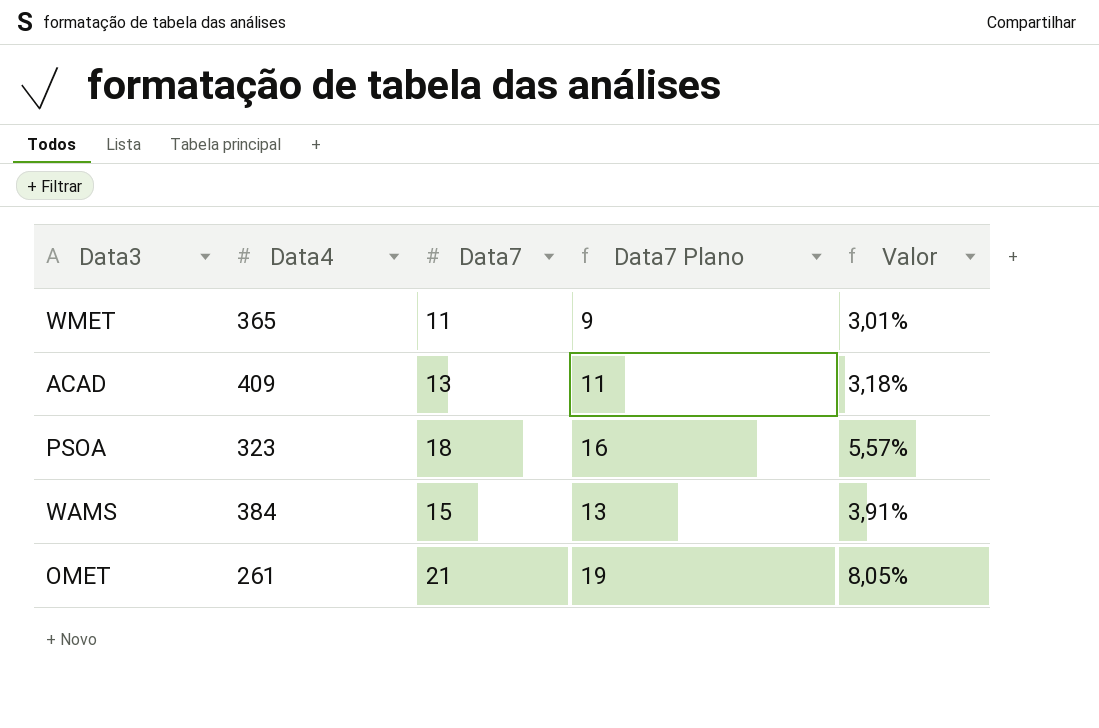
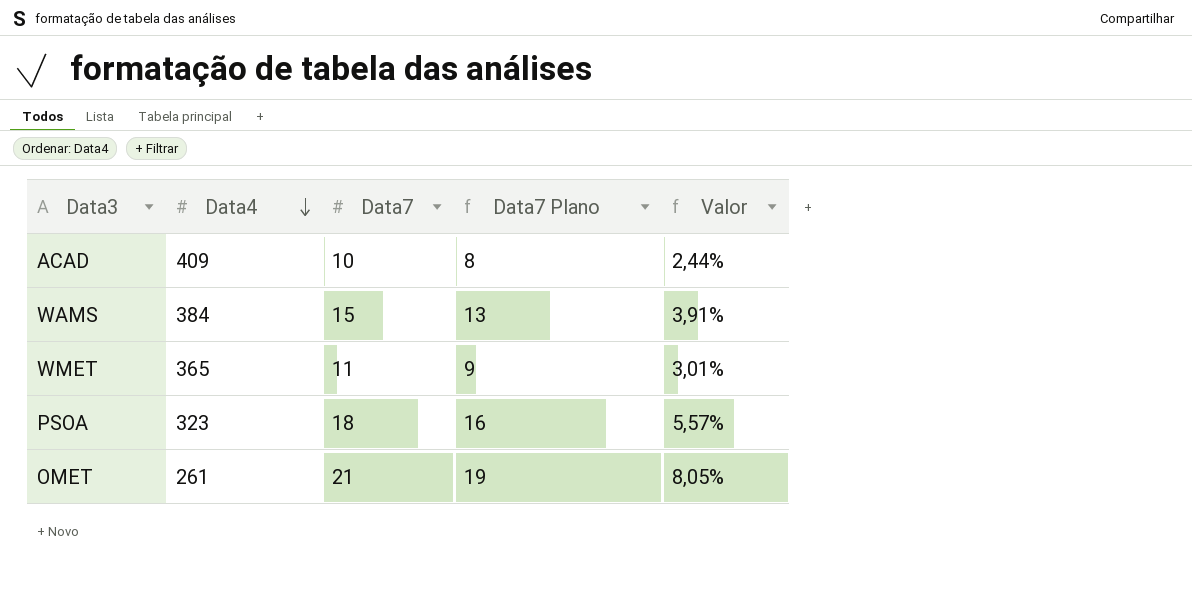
row order: none -> Data4 descending
ACAD | Data7: 13 -> 10
ACAD | Data7 Plano: 11 -> 8
ACAD | Valor: 3,18% -> 2,44%

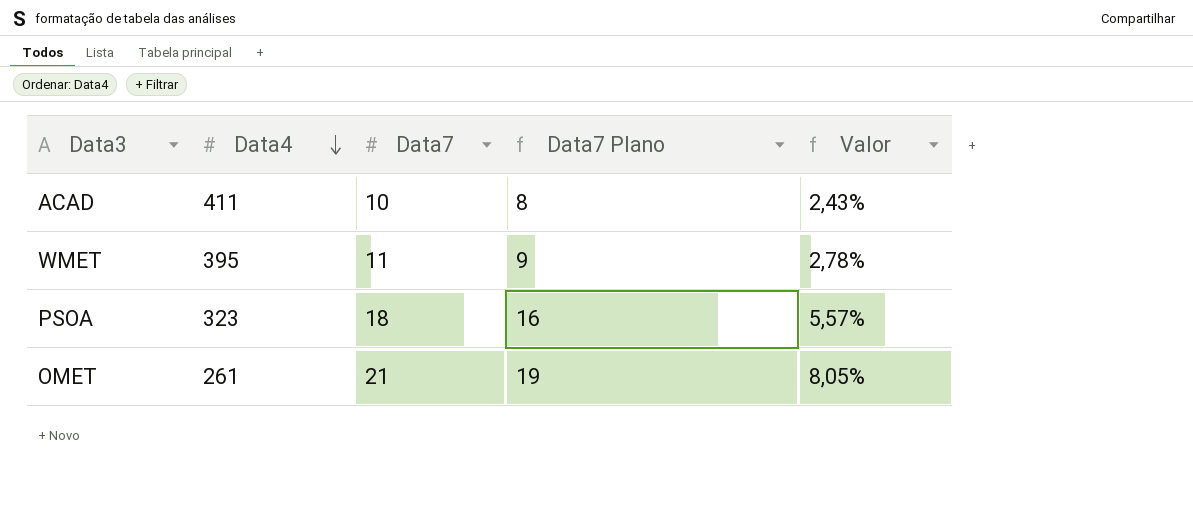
row WAMS: 384 | 15 | 13 | 3,91% -> none
ACAD | Data4: 409 -> 411
ACAD | Valor: 2,44% -> 2,43%
WMET | Data4: 365 -> 395
WMET | Valor: 3,01% -> 2,78%

